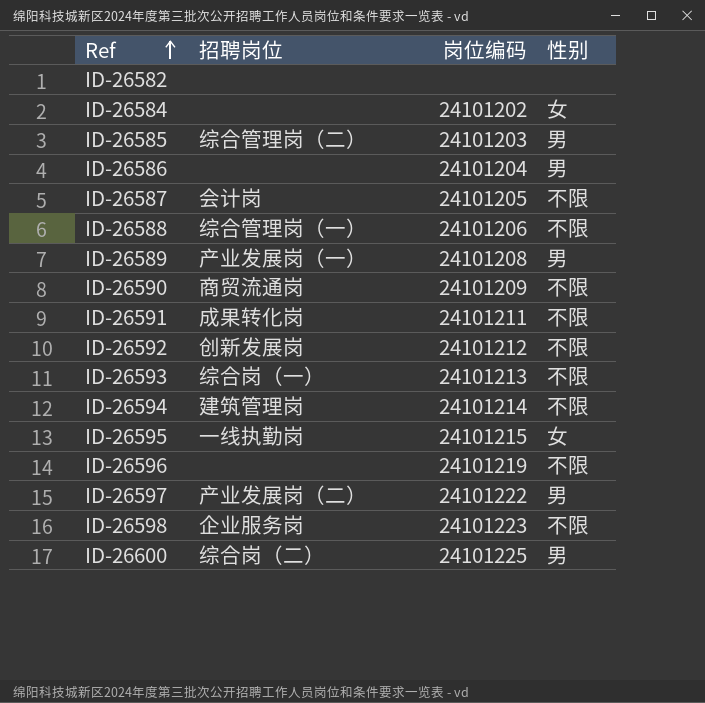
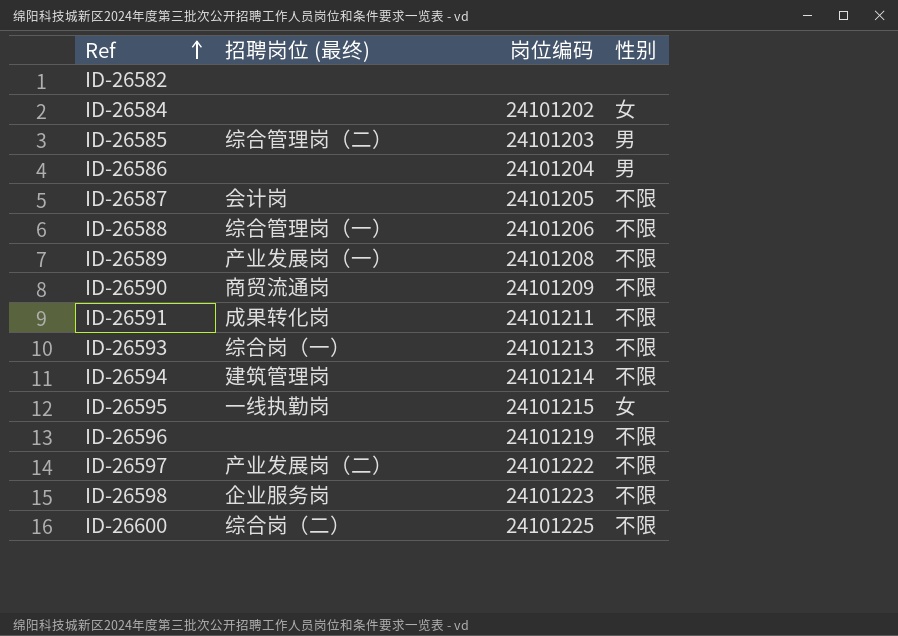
column name: 招聘岗位 -> 招聘岗位 (最终)
row ID-26592: 创新发展岗 | 24101212 | 不限 -> none
ID-26589 | 性别: 男 -> 不限
ID-26597 | 性别: 男 -> 不限
ID-26600 | 性别: 男 -> 不限

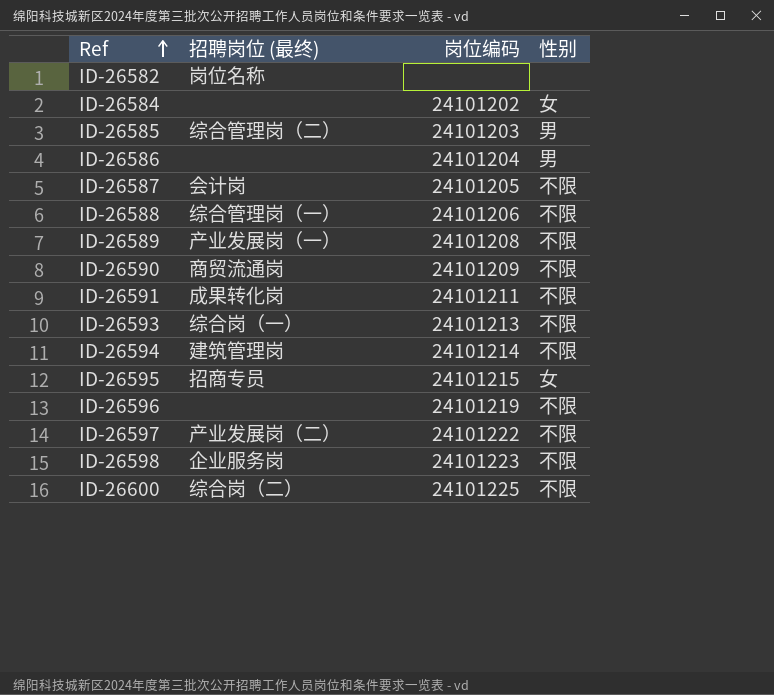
ID-26582 | 招聘岗位 (最终): none -> 岗位名称
ID-26595 | 招聘岗位 (最终): 一线执勤岗 -> 招商专员

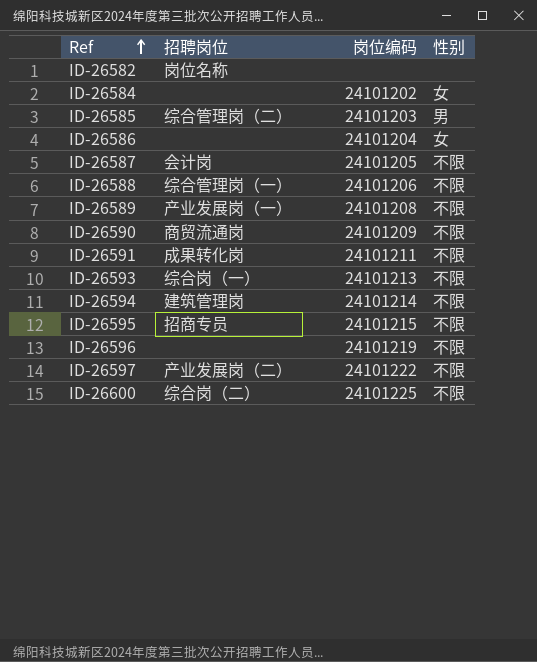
column name: 招聘岗位 (最终) -> 招聘岗位
row ID-26598: 企业服务岗 | 24101223 | 不限 -> none
ID-26586 | 性别: 男 -> 女
ID-26595 | 性别: 女 -> 不限

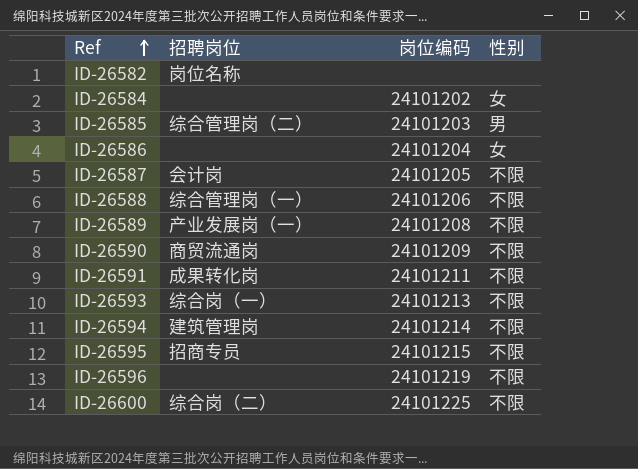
row ID-26597: 产业发展岗（二） | 24101222 | 不限 -> none

